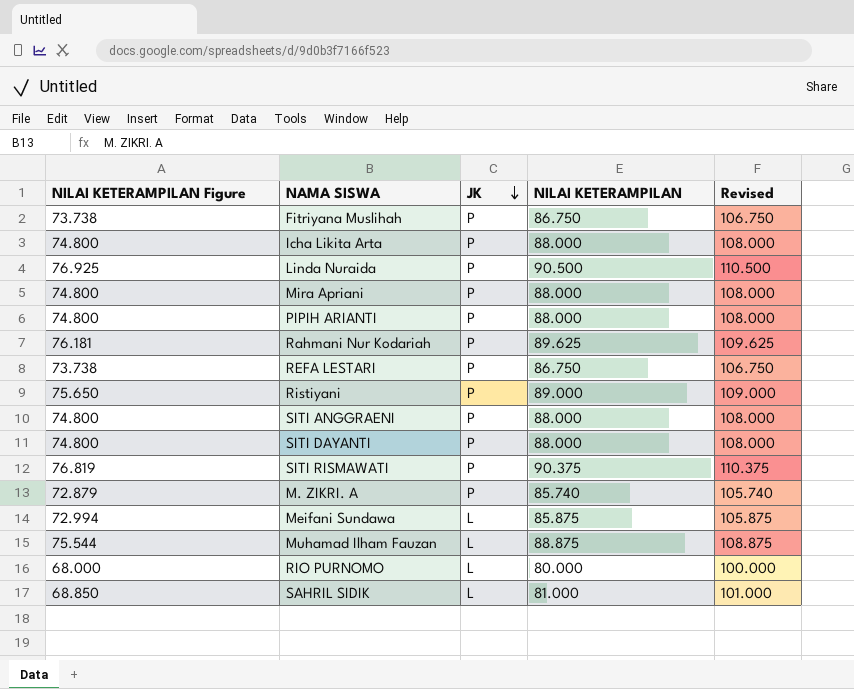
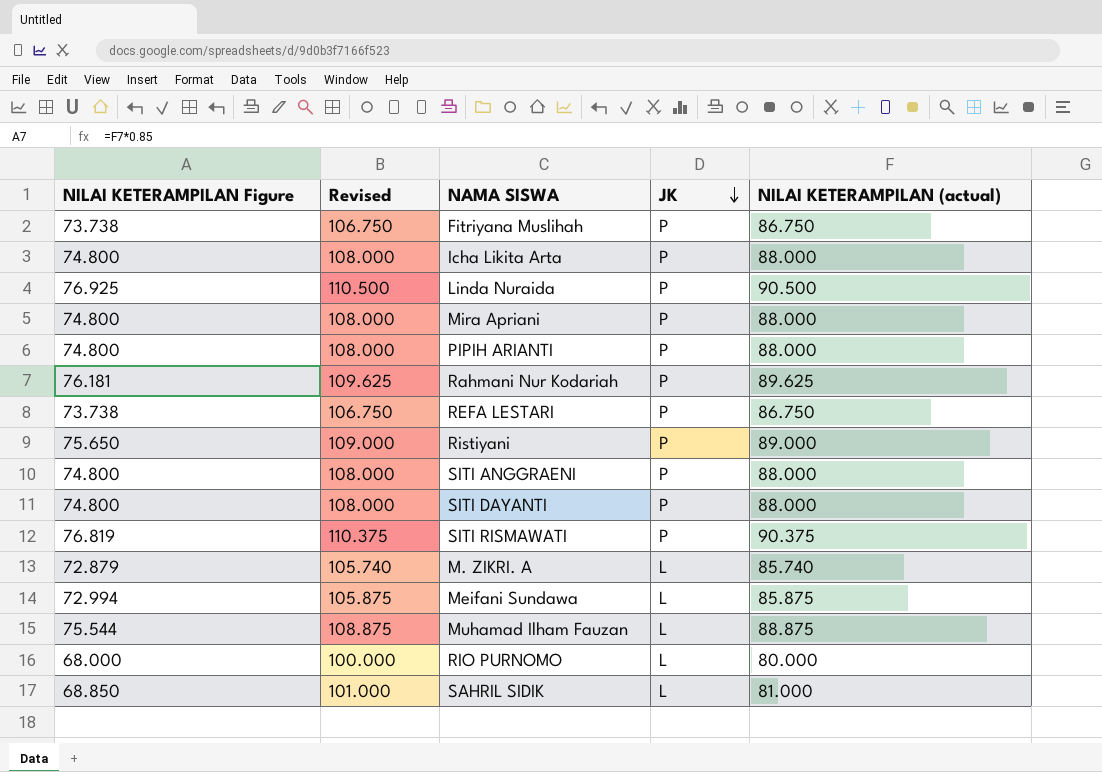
column Revised | position: 5 -> 2
column name: NILAI KETERAMPILAN -> NILAI KETERAMPILAN (actual)
M. ZIKRI. A | JK: P -> L

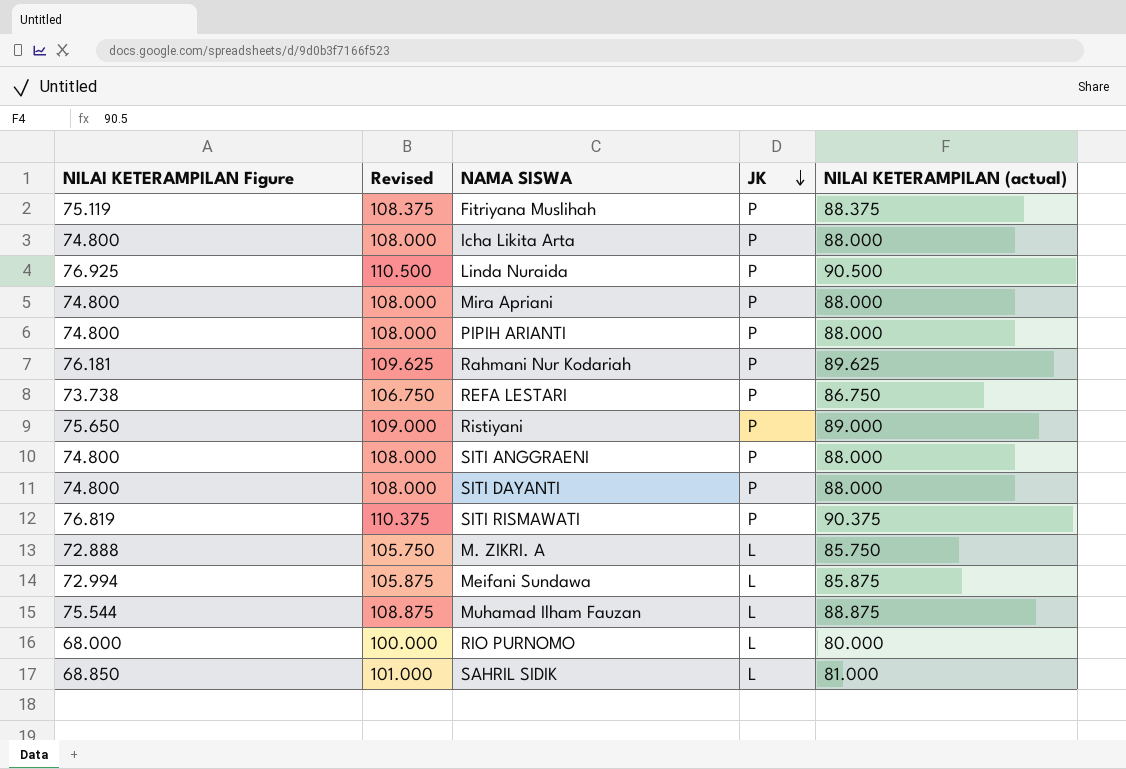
Fitriyana Muslihah | NILAI KETERAMPILAN Figure: 73.738 -> 75.119
Fitriyana Muslihah | Revised: 106.750 -> 108.375
Fitriyana Muslihah | NILAI KETERAMPILAN (actual): 86.750 -> 88.375
M. ZIKRI. A | NILAI KETERAMPILAN Figure: 72.879 -> 72.888
M. ZIKRI. A | Revised: 105.740 -> 105.750
M. ZIKRI. A | NILAI KETERAMPILAN (actual): 85.740 -> 85.750

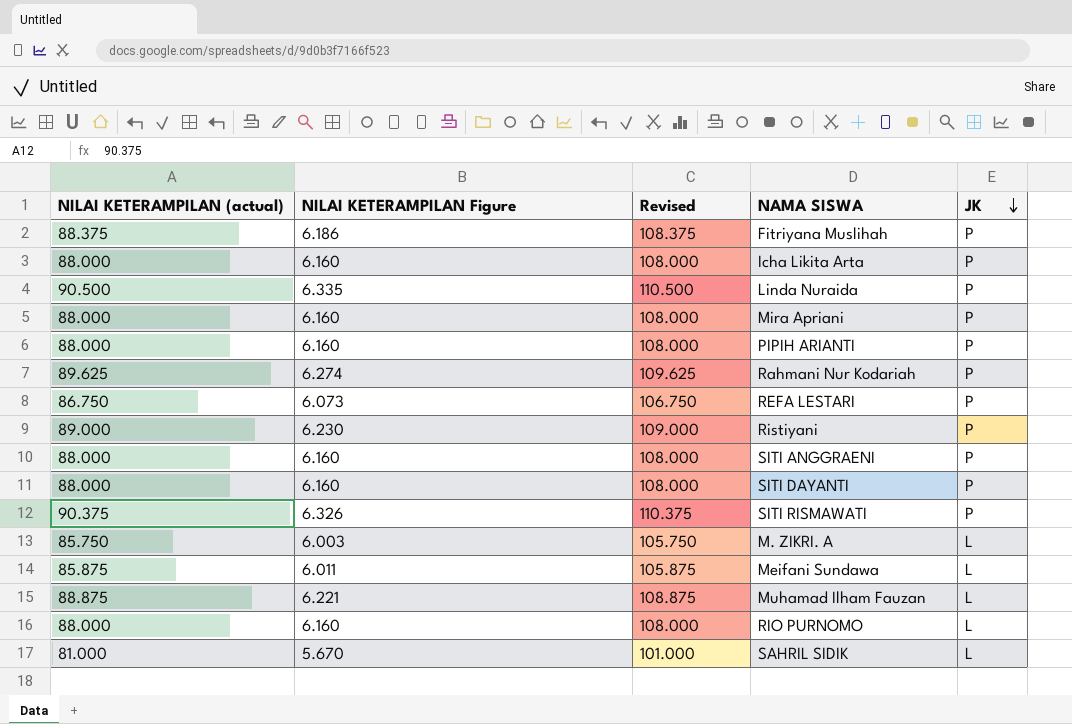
column NILAI KETERAMPILAN (actual) | position: 5 -> 1
column NILAI KETERAMPILAN Figure | formula: [NILAI KETERAMPILAN (actual)] * 0.85 -> [NILAI KETERAMPILAN (actual)] * 0.07
RIO PURNOMO | NILAI KETERAMPILAN (actual): 80.000 -> 88.000
RIO PURNOMO | Revised: 100.000 -> 108.000

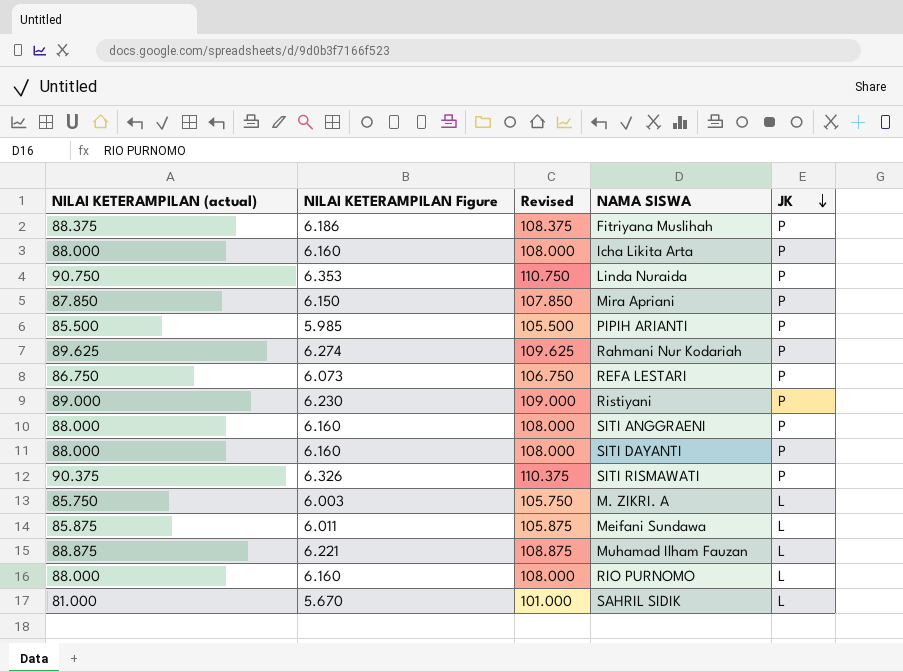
Linda Nuraida | NILAI KETERAMPILAN (actual): 90.500 -> 90.750
Linda Nuraida | NILAI KETERAMPILAN Figure: 6.335 -> 6.353
Linda Nuraida | Revised: 110.500 -> 110.750
Mira Apriani | NILAI KETERAMPILAN (actual): 88.000 -> 87.850
Mira Apriani | NILAI KETERAMPILAN Figure: 6.160 -> 6.150
Mira Apriani | Revised: 108.000 -> 107.850
PIPIH ARIANTI | NILAI KETERAMPILAN (actual): 88.000 -> 85.500
PIPIH ARIANTI | NILAI KETERAMPILAN Figure: 6.160 -> 5.985
PIPIH ARIANTI | Revised: 108.000 -> 105.500

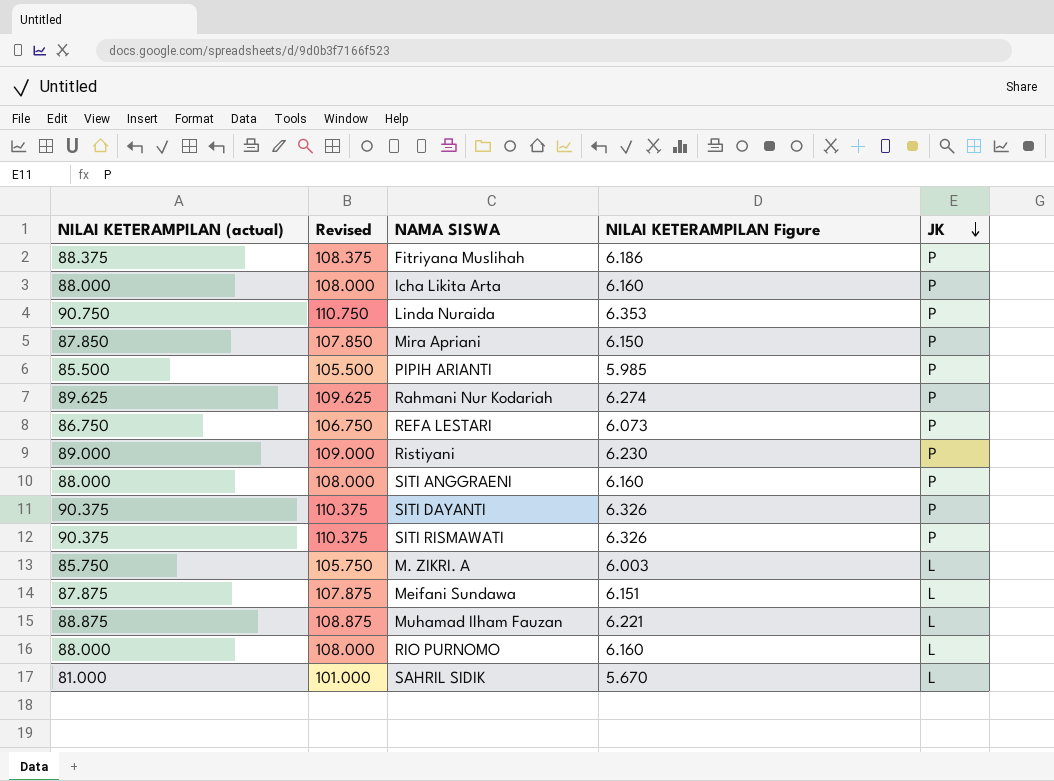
column NILAI KETERAMPILAN Figure | position: 2 -> 4
SITI DAYANTI | NILAI KETERAMPILAN (actual): 88.000 -> 90.375
SITI DAYANTI | Revised: 108.000 -> 110.375
SITI DAYANTI | NILAI KETERAMPILAN Figure: 6.160 -> 6.326
Meifani Sundawa | NILAI KETERAMPILAN (actual): 85.875 -> 87.875
Meifani Sundawa | Revised: 105.875 -> 107.875
Meifani Sundawa | NILAI KETERAMPILAN Figure: 6.011 -> 6.151

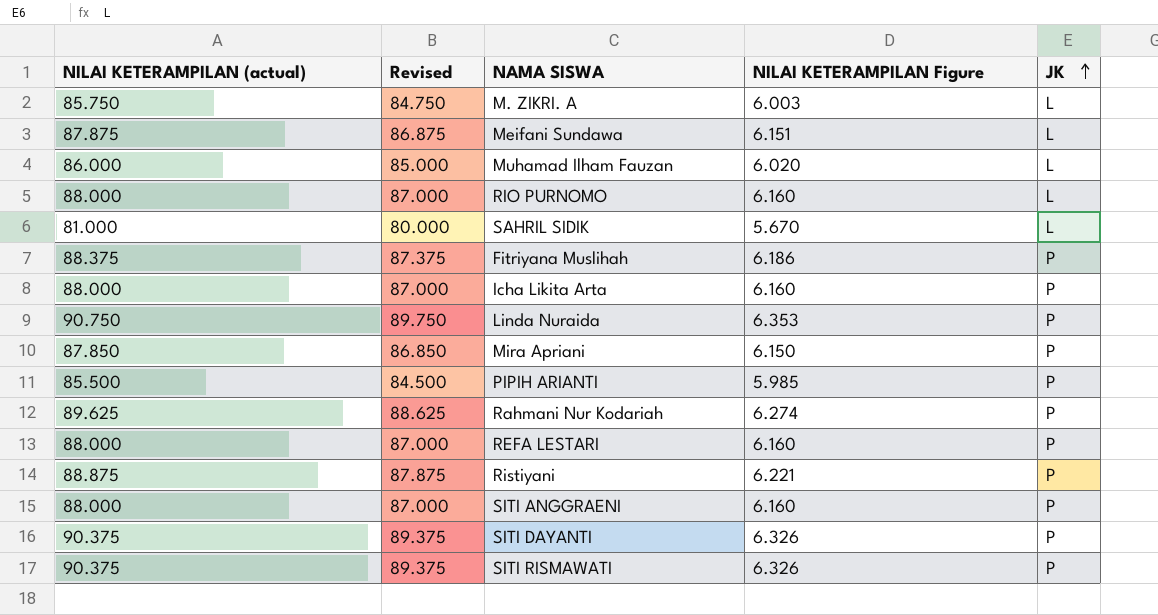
row order: JK descending -> JK ascending
column Revised | formula: [NILAI KETERAMPILAN (actual)] + 20 -> [NILAI KETERAMPILAN (actual)] - 1
Muhamad Ilham Fauzan | NILAI KETERAMPILAN (actual): 88.875 -> 86.000
Muhamad Ilham Fauzan | NILAI KETERAMPILAN Figure: 6.221 -> 6.020
REFA LESTARI | NILAI KETERAMPILAN (actual): 86.750 -> 88.000
REFA LESTARI | NILAI KETERAMPILAN Figure: 6.073 -> 6.160
Ristiyani | NILAI KETERAMPILAN (actual): 89.000 -> 88.875
Ristiyani | NILAI KETERAMPILAN Figure: 6.230 -> 6.221

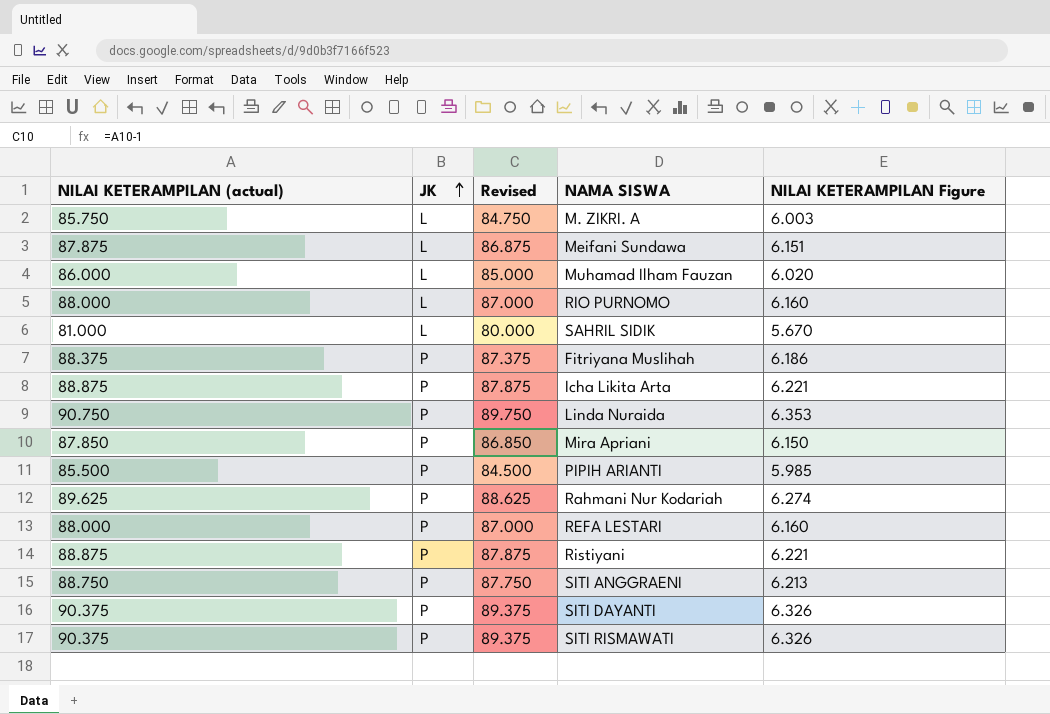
column JK | position: 5 -> 2
Icha Likita Arta | NILAI KETERAMPILAN (actual): 88.000 -> 88.875
Icha Likita Arta | Revised: 87.000 -> 87.875
Icha Likita Arta | NILAI KETERAMPILAN Figure: 6.160 -> 6.221
SITI ANGGRAENI | NILAI KETERAMPILAN (actual): 88.000 -> 88.750
SITI ANGGRAENI | Revised: 87.000 -> 87.750
SITI ANGGRAENI | NILAI KETERAMPILAN Figure: 6.160 -> 6.213

